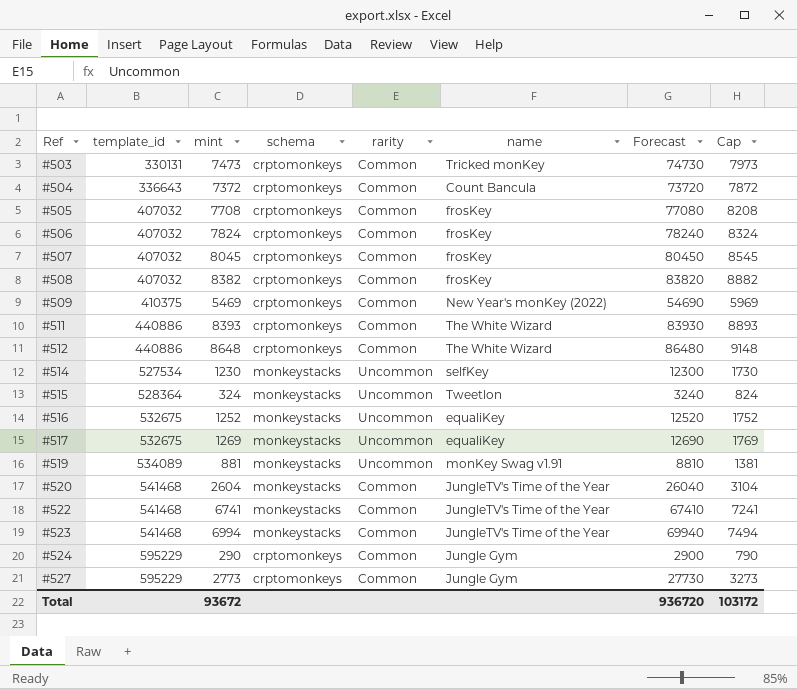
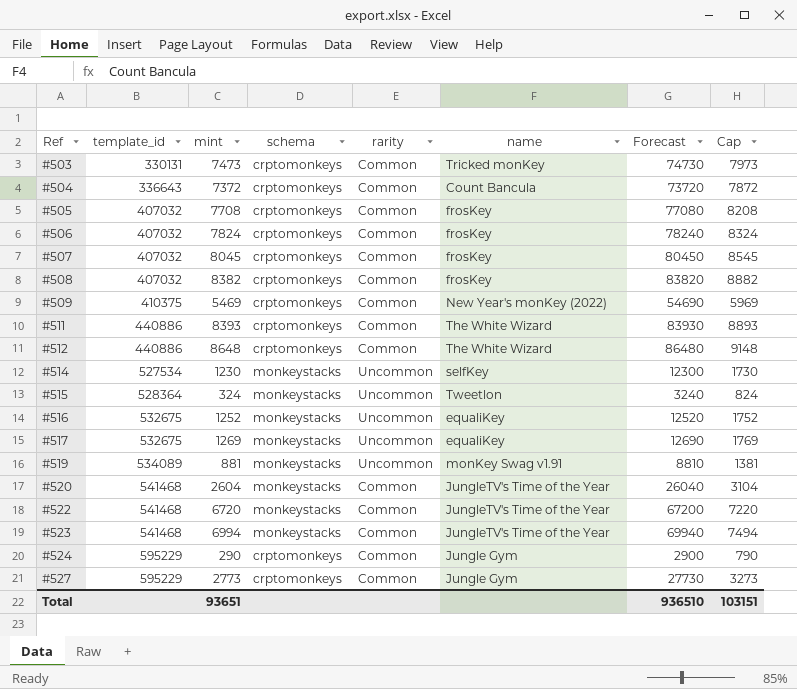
#522 | mint: 6741 -> 6720
#522 | Forecast: 67410 -> 67200
#522 | Cap: 7241 -> 7220
Total | mint: 93672 -> 93651
Total | Forecast: 936720 -> 936510
Total | Cap: 103172 -> 103151

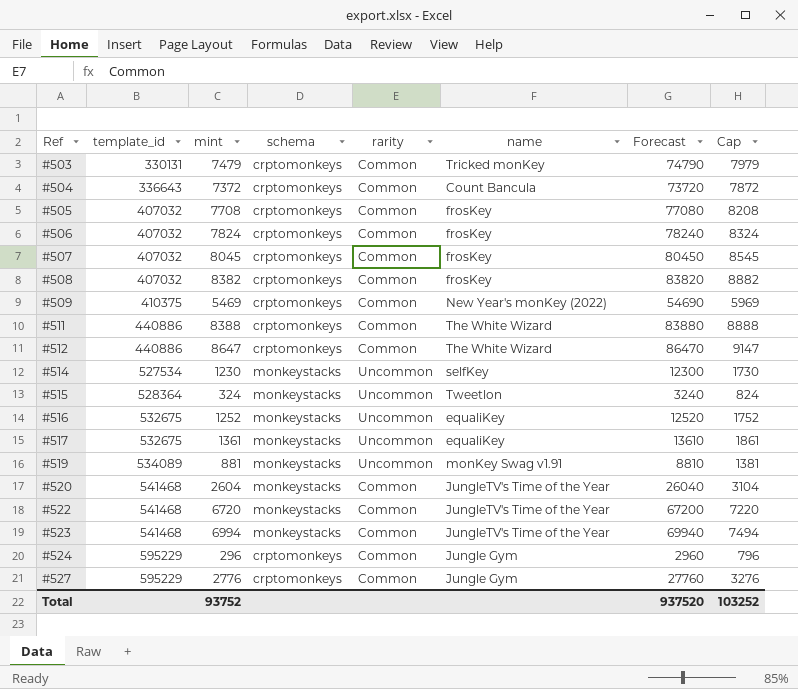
#503 | mint: 7473 -> 7479
#503 | Forecast: 74730 -> 74790
#503 | Cap: 7973 -> 7979
#511 | mint: 8393 -> 8388
#511 | Forecast: 83930 -> 83880
#511 | Cap: 8893 -> 8888
#512 | mint: 8648 -> 8647
#512 | Forecast: 86480 -> 86470
#512 | Cap: 9148 -> 9147
#517 | mint: 1269 -> 1361
#517 | Forecast: 12690 -> 13610
#517 | Cap: 1769 -> 1861
#524 | mint: 290 -> 296
#524 | Forecast: 2900 -> 2960
#524 | Cap: 790 -> 796
#527 | mint: 2773 -> 2776
#527 | Forecast: 27730 -> 27760
#527 | Cap: 3273 -> 3276
Total | mint: 93651 -> 93752
Total | Forecast: 936510 -> 937520
Total | Cap: 103151 -> 103252

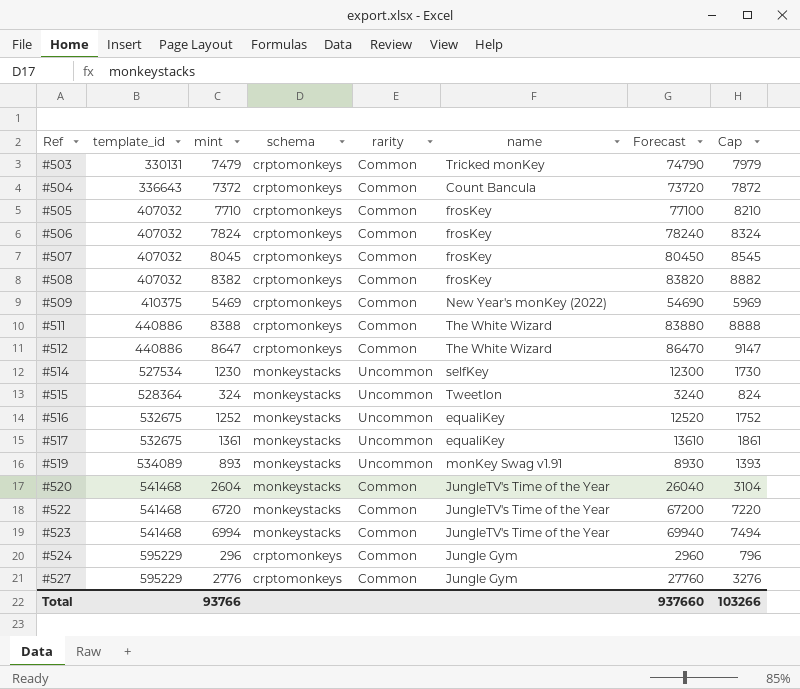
#505 | mint: 7708 -> 7710
#505 | Forecast: 77080 -> 77100
#505 | Cap: 8208 -> 8210
#519 | mint: 881 -> 893
#519 | Forecast: 8810 -> 8930
#519 | Cap: 1381 -> 1393
Total | mint: 93752 -> 93766
Total | Forecast: 937520 -> 937660
Total | Cap: 103252 -> 103266

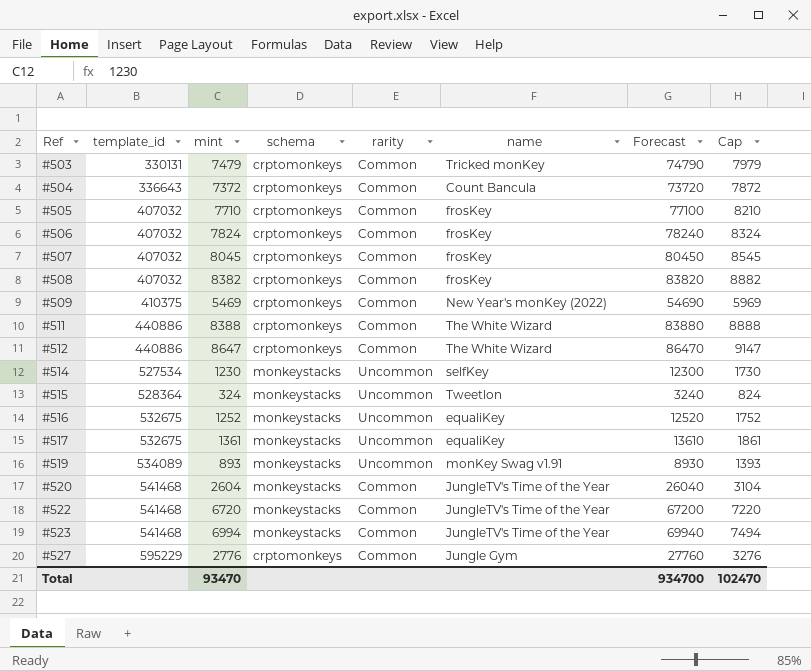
row #524: 595229 | 296 | crptomonkeys | Common | Jungle Gym | 2960 | 796 -> none
Total | mint: 93766 -> 93470
Total | Forecast: 937660 -> 934700
Total | Cap: 103266 -> 102470

